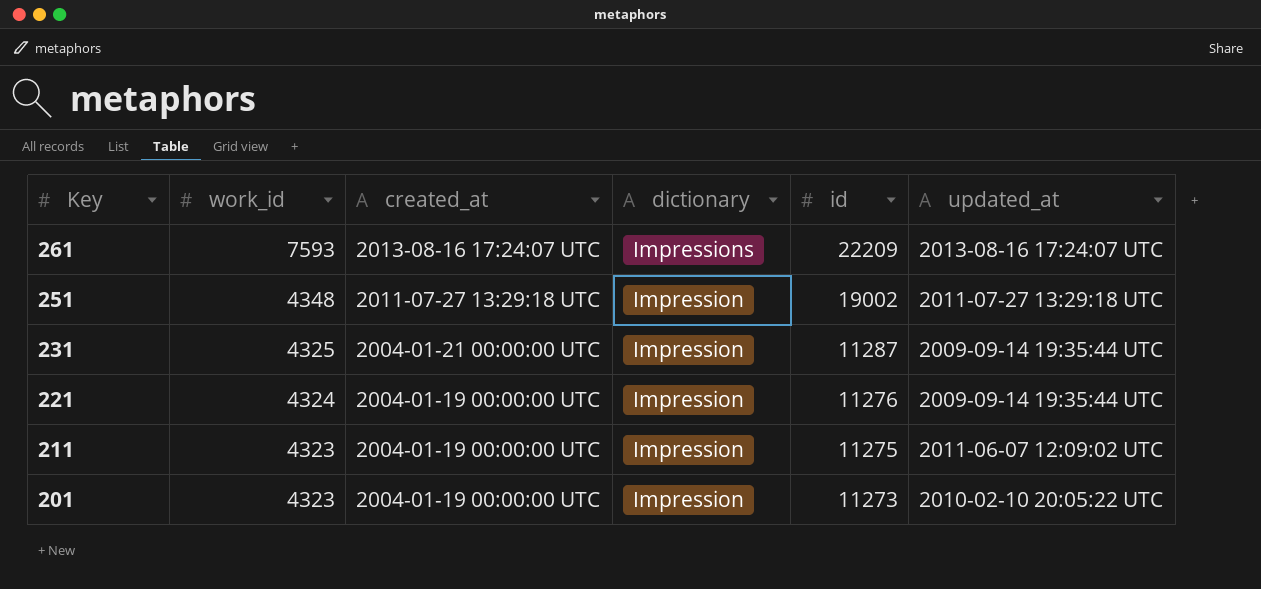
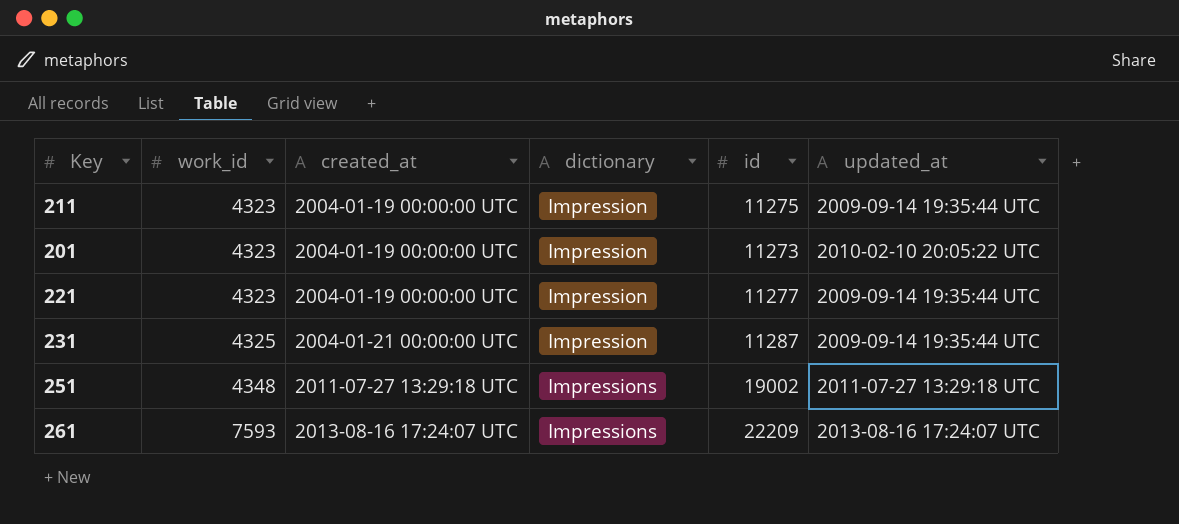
row order: Key descending -> work_id ascending
211 | updated_at: 2011-06-07 12:09:02 UTC -> 2009-09-14 19:35:44 UTC
221 | work_id: 4324 -> 4323
221 | id: 11276 -> 11277
251 | dictionary: Impression -> Impressions

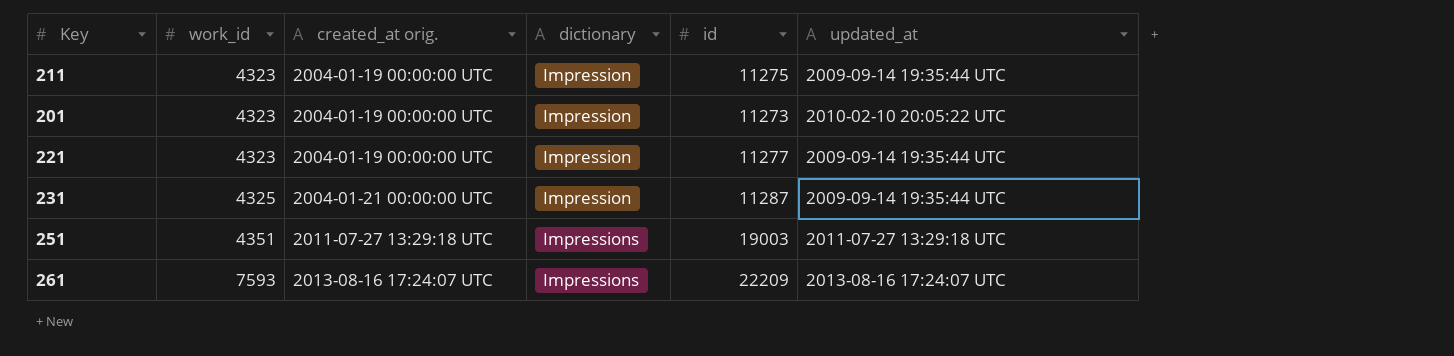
column name: created_at -> created_at orig.
251 | work_id: 4348 -> 4351
251 | id: 19002 -> 19003

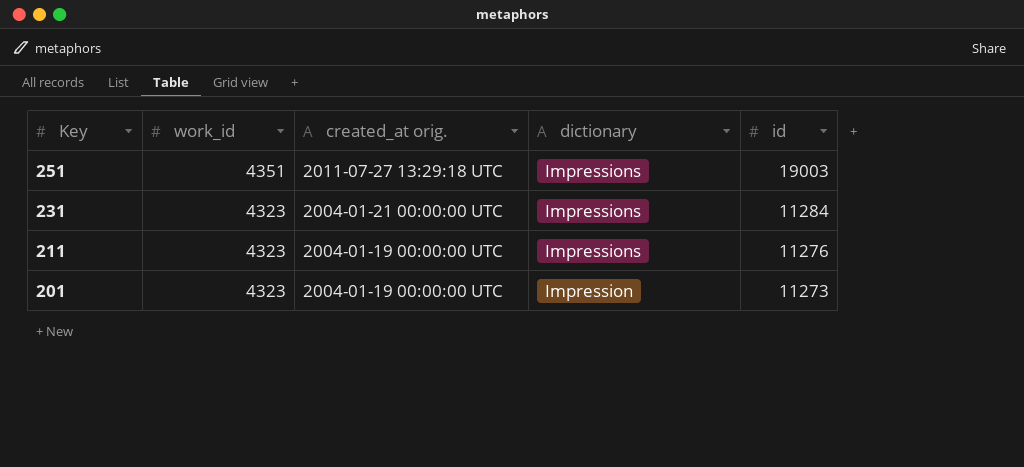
row order: work_id ascending -> Key descending
column updated_at | position: 6 -> none
row 221: 4323 | 2004-01-19 00:00:00 UTC | Impression | 11277 | 2009-09-14 19:35:44 UTC -> none
row 261: 7593 | 2013-08-16 17:24:07 UTC | Impressions | 22209 | 2013-08-16 17:24:07 UTC -> none
231 | work_id: 4325 -> 4323
231 | dictionary: Impression -> Impressions
231 | id: 11287 -> 11284
211 | dictionary: Impression -> Impressions
211 | id: 11275 -> 11276

